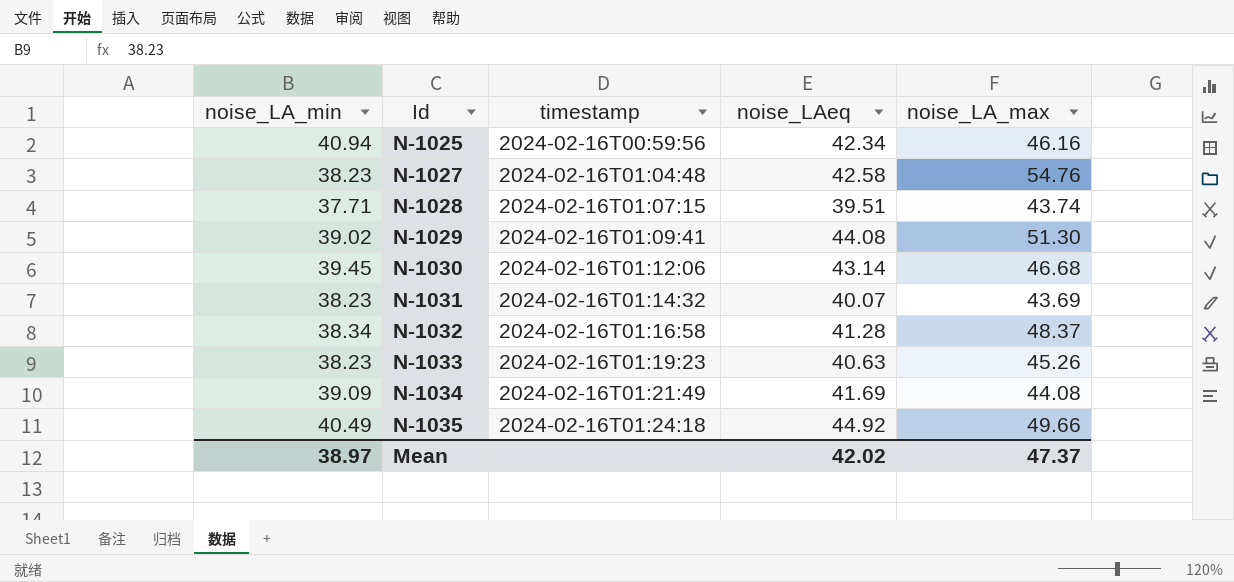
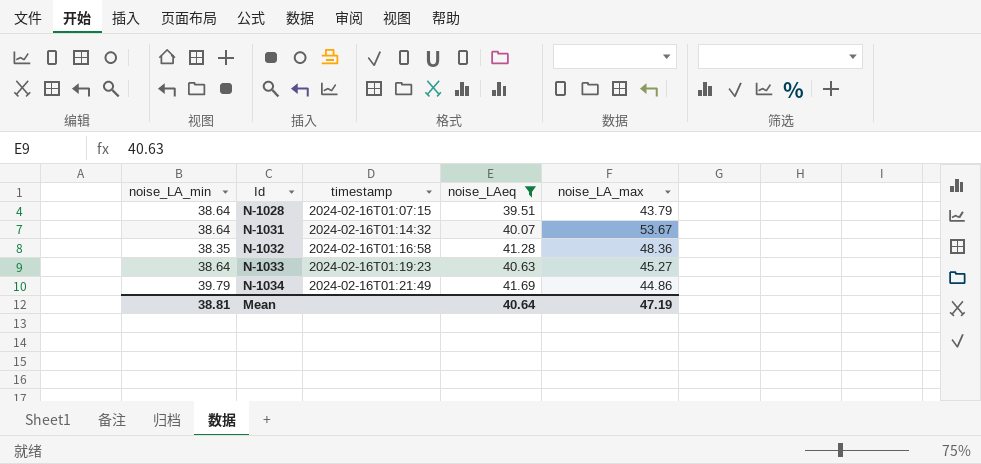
filter: none -> noise_LAeq <= 41.69
N-1028 | noise_LA_min: 37.71 -> 38.64
N-1028 | noise_LA_max: 43.74 -> 43.79
N-1031 | noise_LA_min: 38.23 -> 38.64
N-1031 | noise_LA_max: 43.69 -> 53.67
N-1032 | noise_LA_min: 38.34 -> 38.35
N-1032 | noise_LA_max: 48.37 -> 48.36
N-1033 | noise_LA_min: 38.23 -> 38.64
N-1033 | noise_LA_max: 45.26 -> 45.27
N-1034 | noise_LA_min: 39.09 -> 39.79
N-1034 | noise_LA_max: 44.08 -> 44.86
Mean | noise_LA_min: 38.97 -> 38.81
Mean | noise_LAeq: 42.02 -> 40.64
Mean | noise_LA_max: 47.37 -> 47.19

